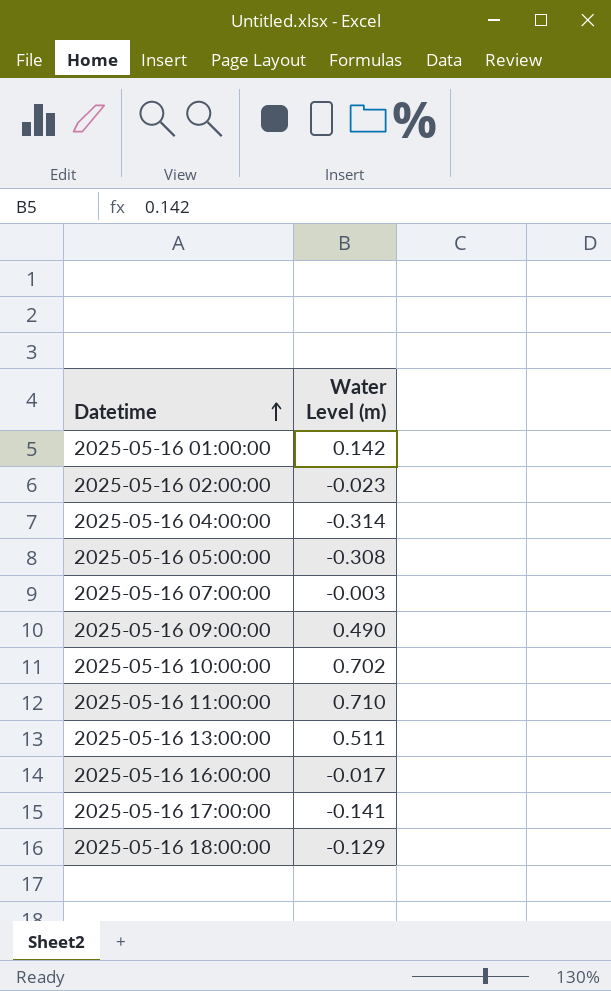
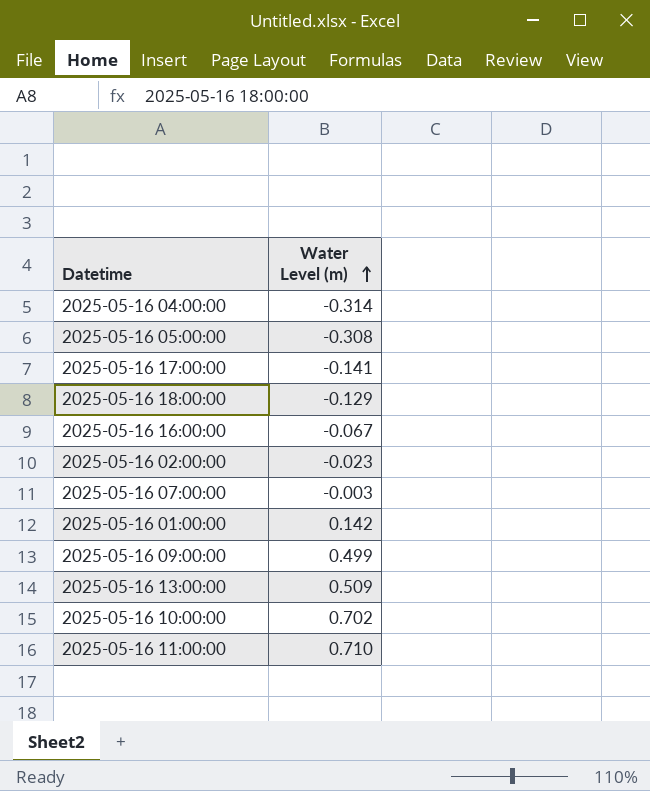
row order: Datetime ascending -> Water Level (m) ascending
2025-05-16 16:00:00 | Water Level (m): -0.017 -> -0.067
2025-05-16 09:00:00 | Water Level (m): 0.490 -> 0.499
2025-05-16 13:00:00 | Water Level (m): 0.511 -> 0.509

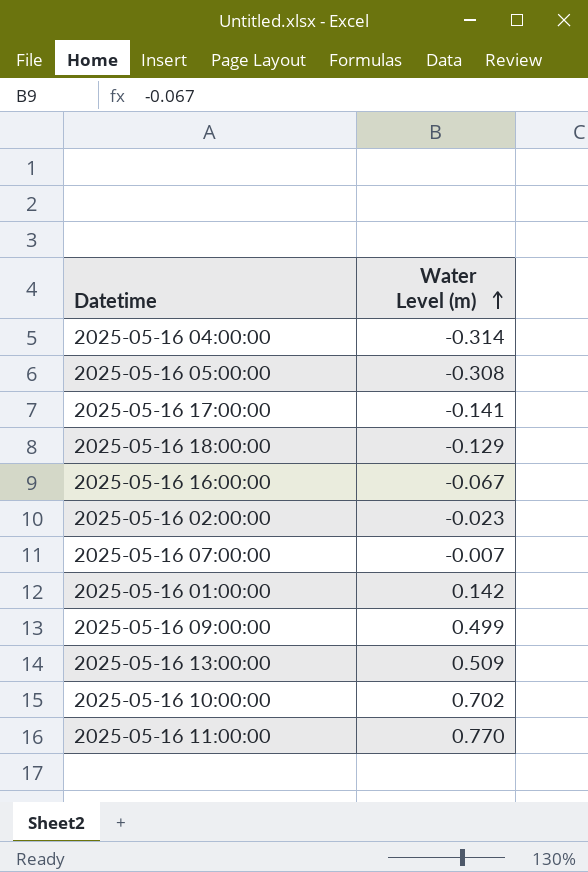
2025-05-16 07:00:00 | Water Level (m): -0.003 -> -0.007
2025-05-16 11:00:00 | Water Level (m): 0.710 -> 0.770

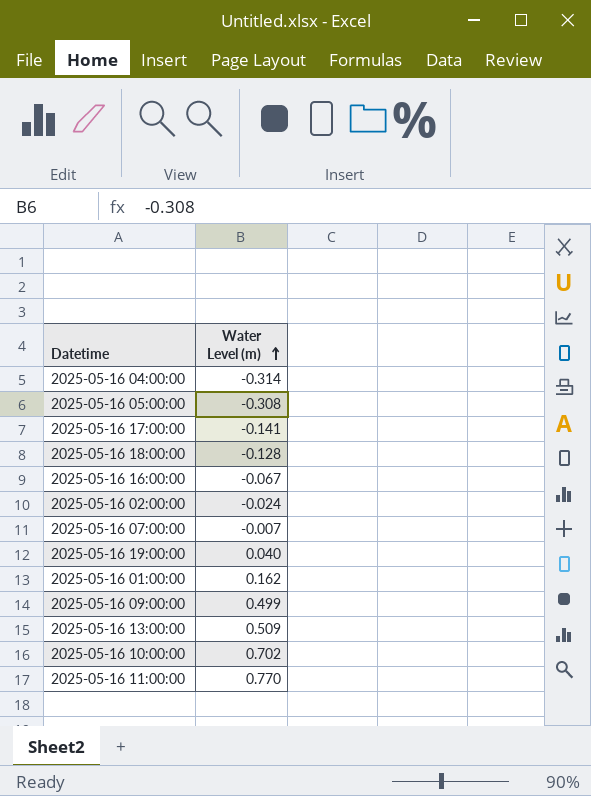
2025-05-16 18:00:00 | Water Level (m): -0.129 -> -0.128
2025-05-16 02:00:00 | Water Level (m): -0.023 -> -0.024
row 2025-05-16 19:00:00: none -> 0.040
2025-05-16 01:00:00 | Water Level (m): 0.142 -> 0.162

